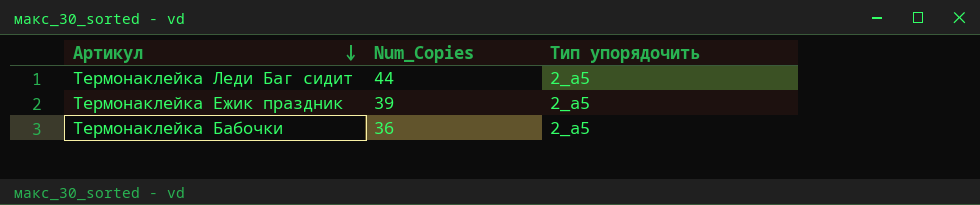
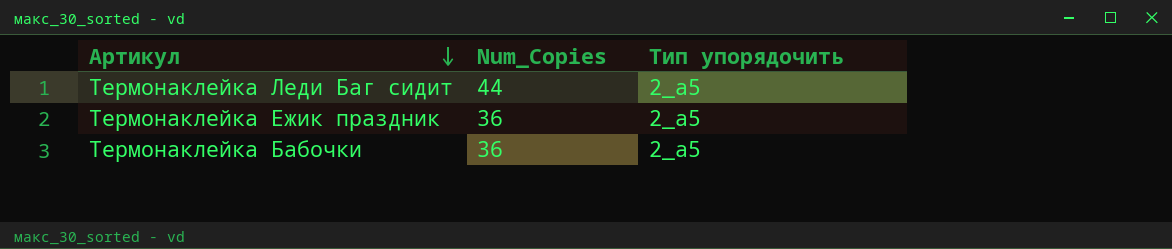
Термонаклейка Ежик праздник | Num_Copies: 39 -> 36

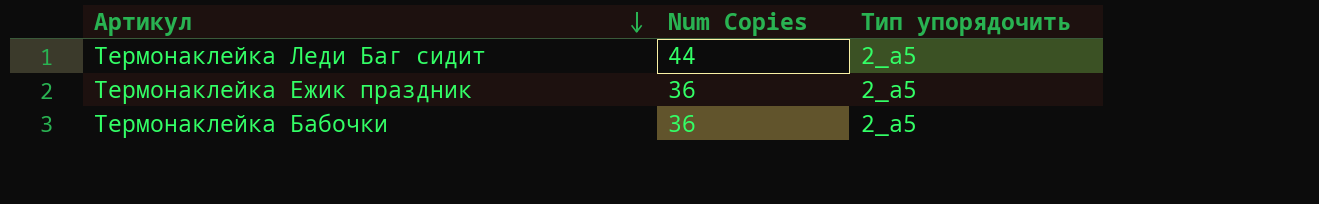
column name: Num_Copies -> Num Copies

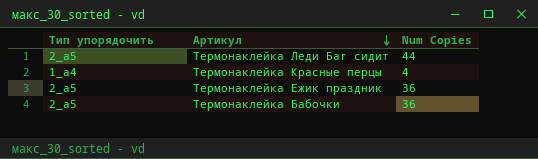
column Тип упорядочить | position: 3 -> 1
row Термонаклейка Красные перцы: none -> 1_а4 | 4

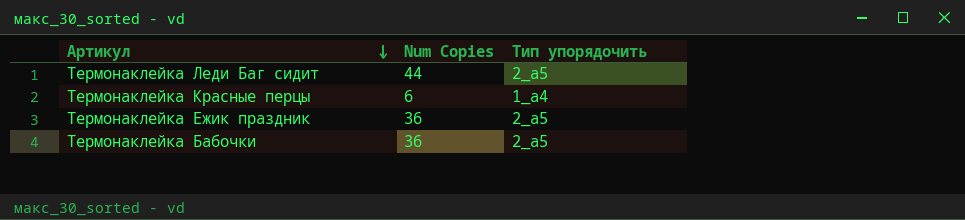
column Тип упорядочить | position: 1 -> 3
Термонаклейка Красные перцы | Num Copies: 4 -> 6

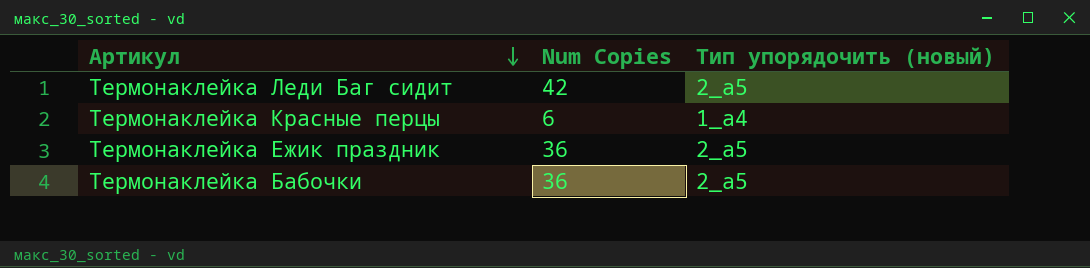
column name: Тип упорядочить -> Тип упорядочить (новый)
Термонаклейка Леди Баг сидит | Num Copies: 44 -> 42

